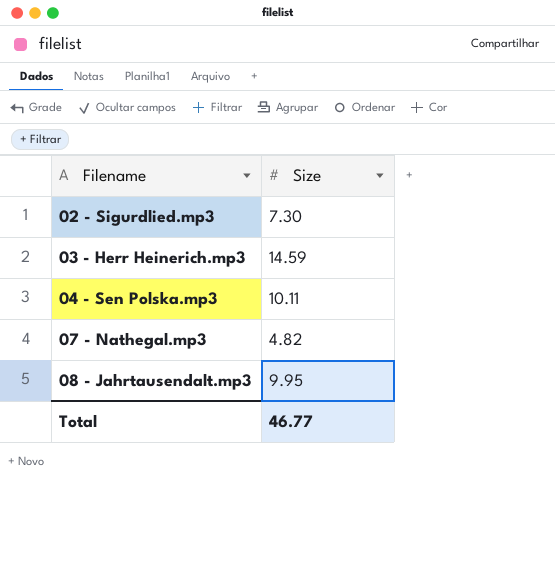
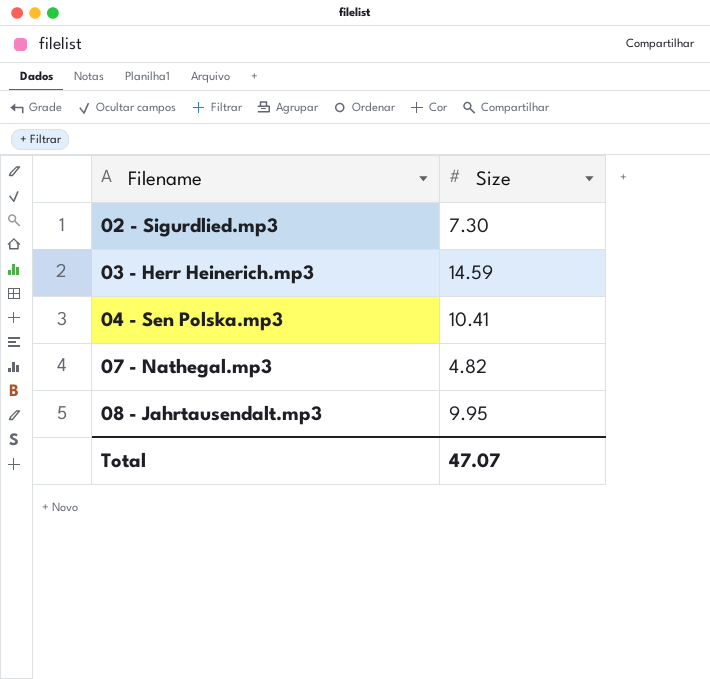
04 - Sen Polska.mp3 | Size: 10.11 -> 10.41
Total | Size: 46.77 -> 47.07

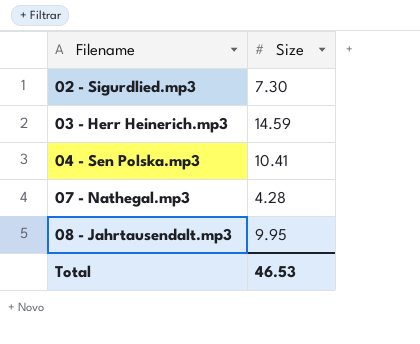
07 - Nathegal.mp3 | Size: 4.82 -> 4.28
Total | Size: 47.07 -> 46.53

